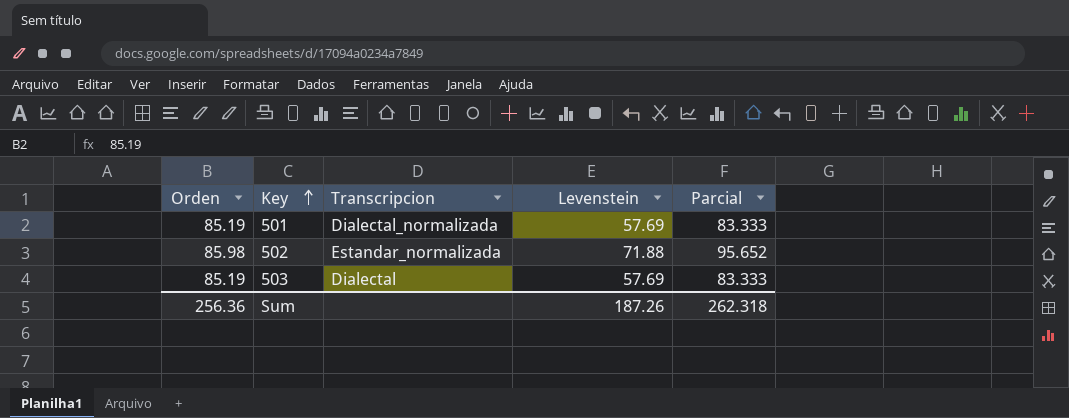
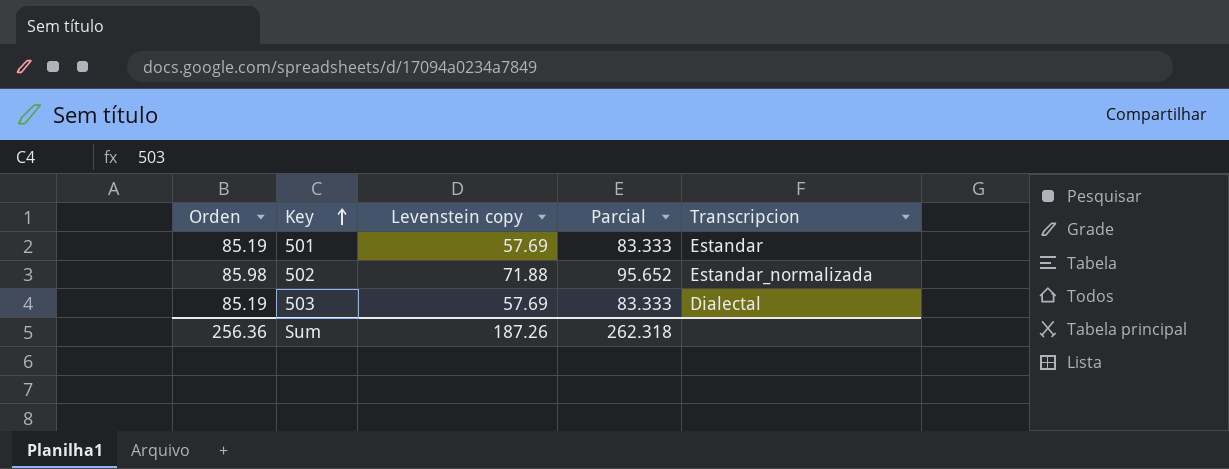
column name: Levenstein -> Levenstein copy
column Transcripcion | position: 3 -> 5
501 | Transcripcion: Dialectal_normalizada -> Estandar

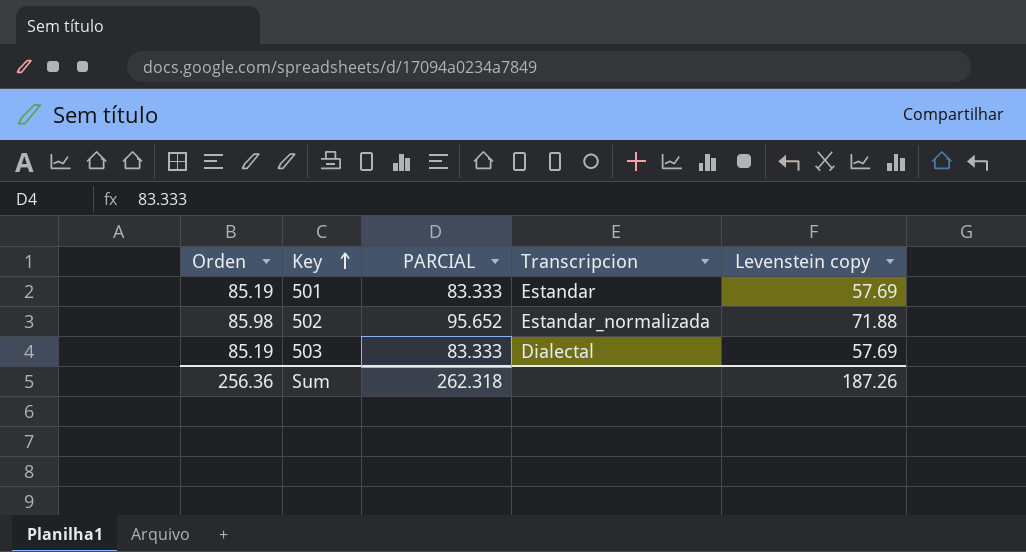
column name: Parcial -> PARCIAL
column Levenstein copy | position: 3 -> 5

